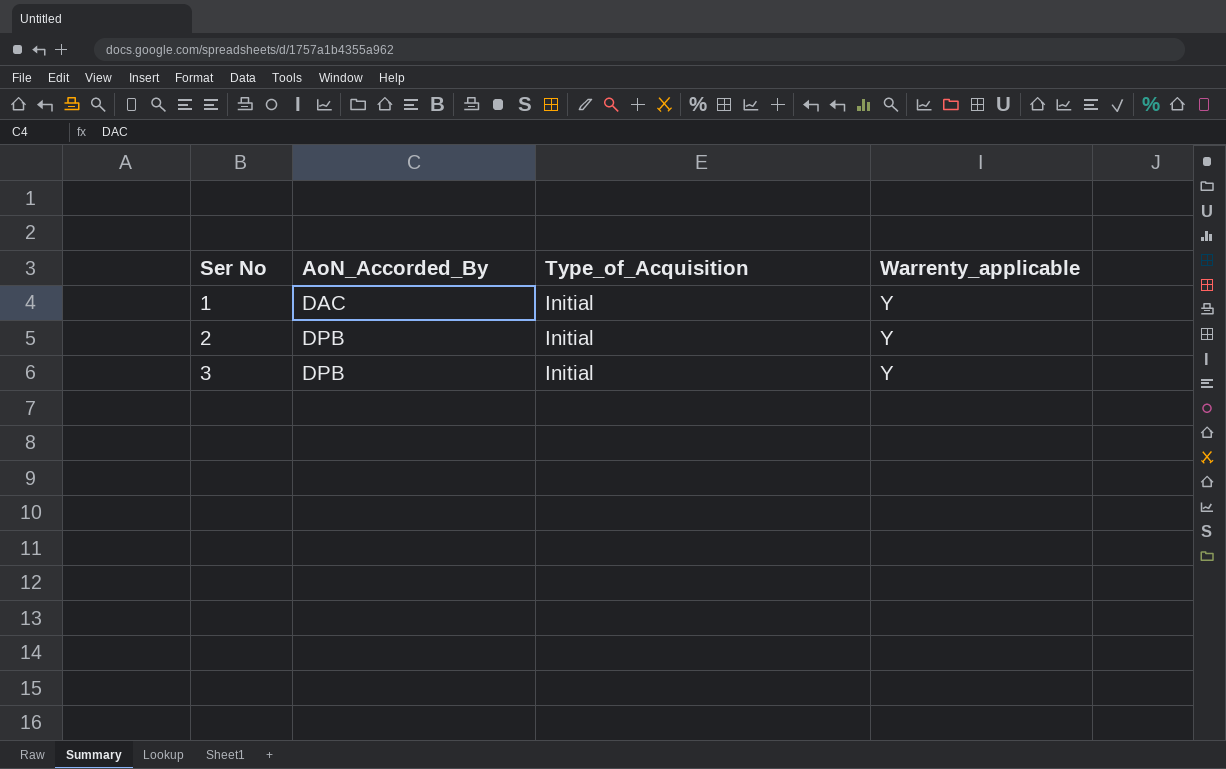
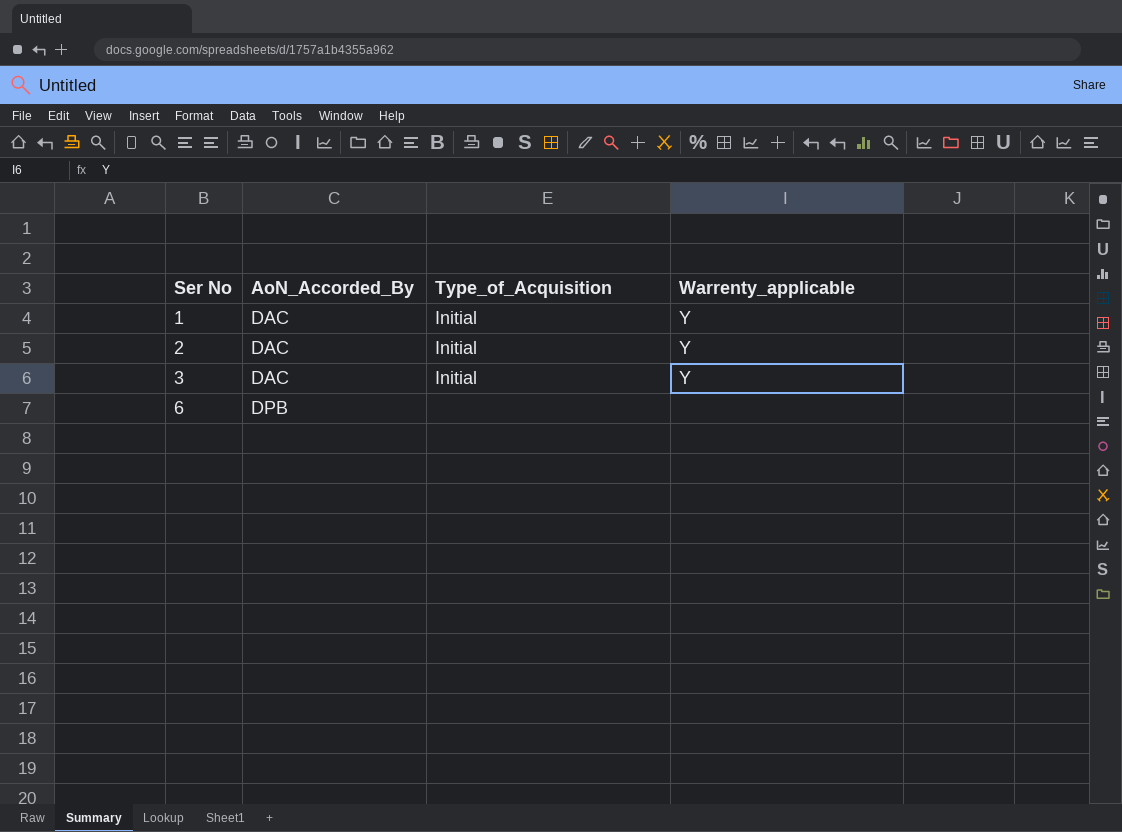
2 | AoN_Accorded_By: DPB -> DAC
3 | AoN_Accorded_By: DPB -> DAC
row 6: none -> DPB | none | none

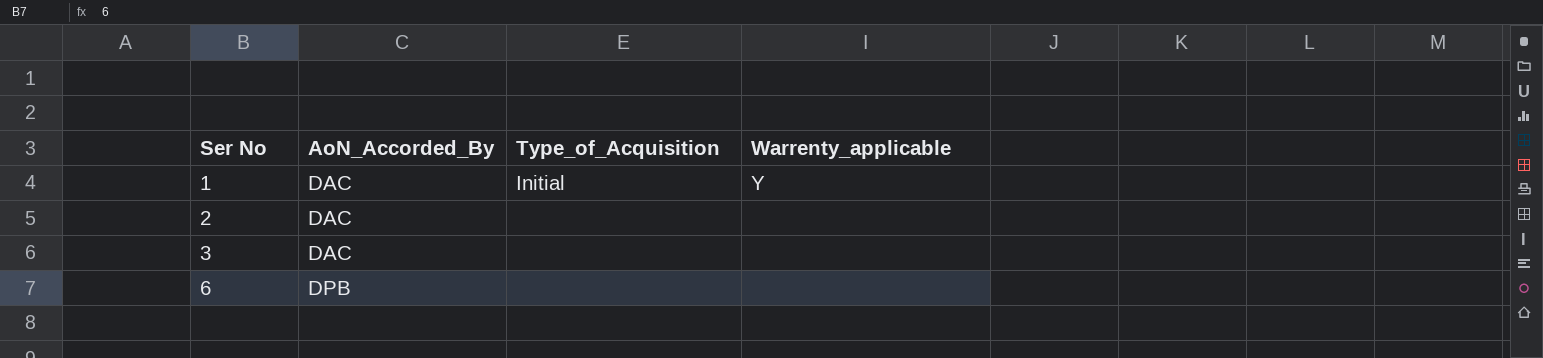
2 | Type_of_Acquisition: Initial -> none
2 | Warrenty_applicable: Y -> none
3 | Type_of_Acquisition: Initial -> none
3 | Warrenty_applicable: Y -> none

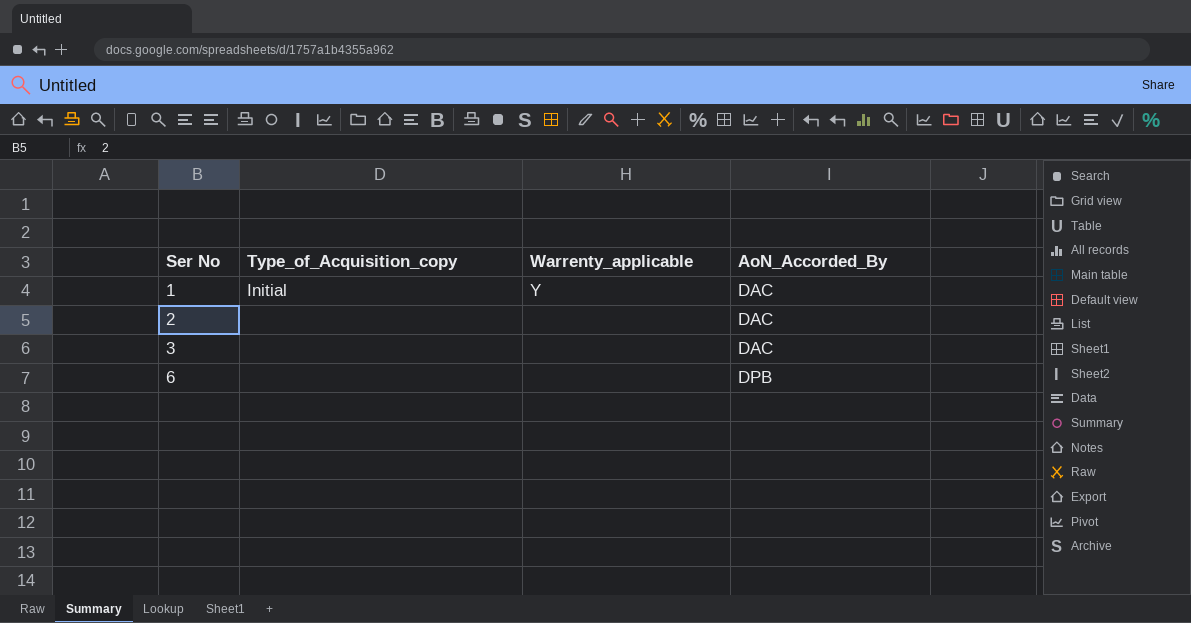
column name: Type_of_Acquisition -> Type_of_Acquisition_copy
column AoN_Accorded_By | position: 2 -> 4

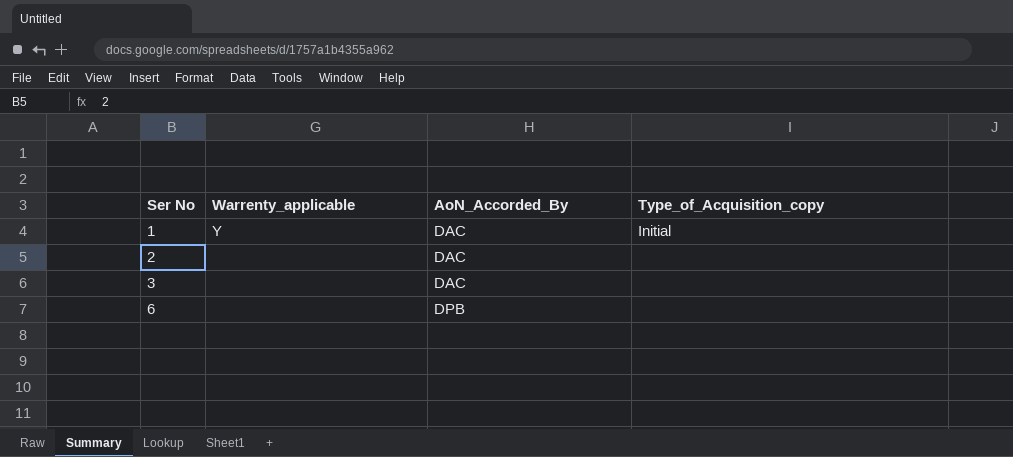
column Type_of_Acquisition_copy | position: 2 -> 4

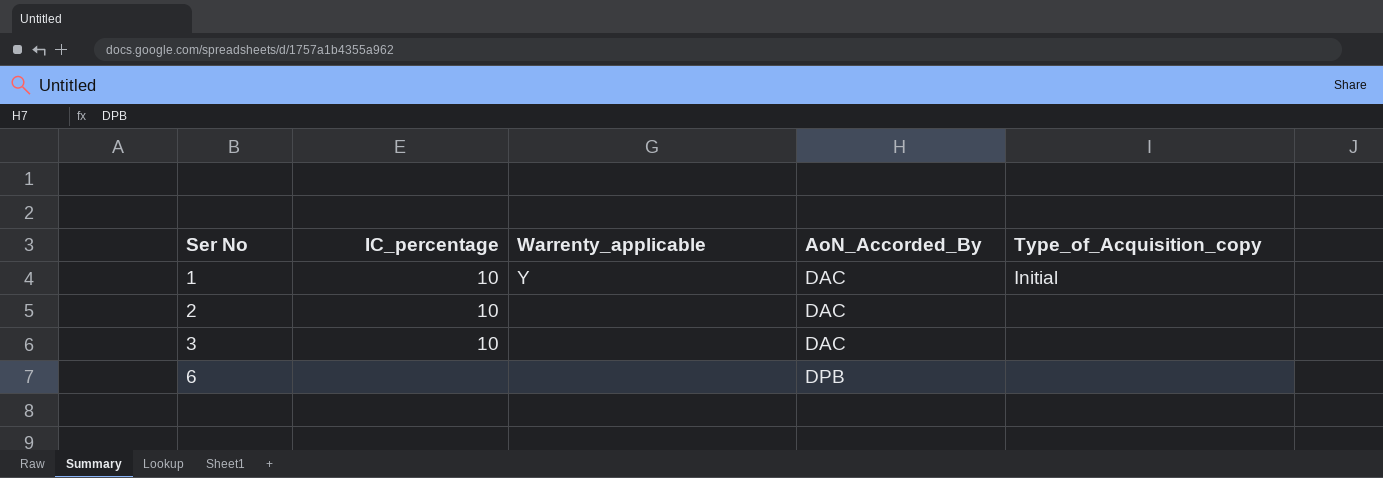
column IC_percentage | position: none -> 2

